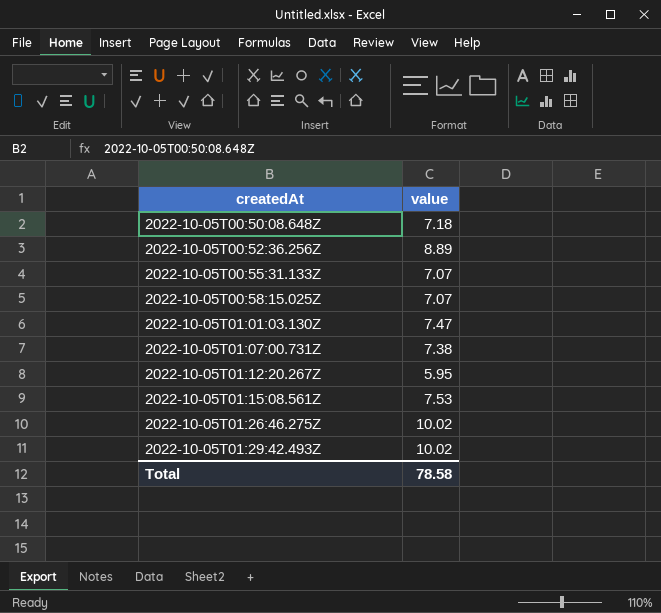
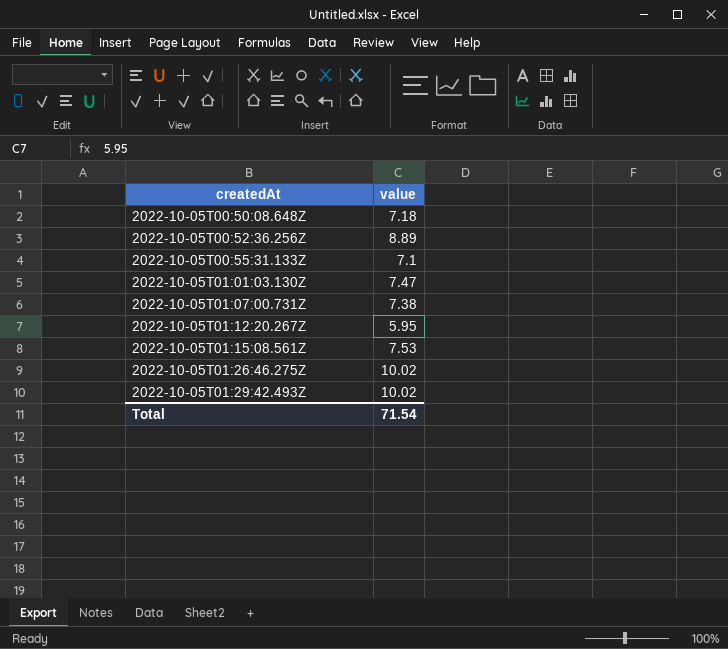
row 2022-10-05T00:58:15.025Z: 7.07 -> none
2022-10-05T00:55:31.133Z | value: 7.07 -> 7.1
Total | value: 78.58 -> 71.54

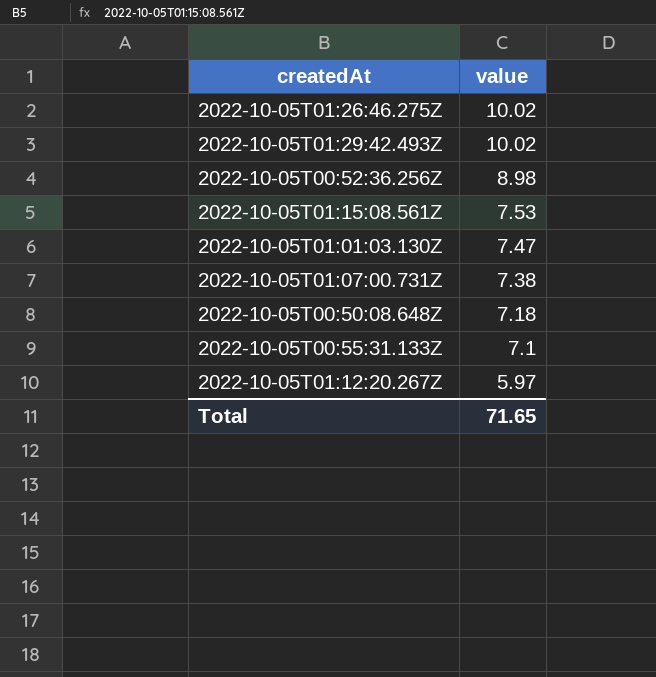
row order: createdAt ascending -> value descending
2022-10-05T00:52:36.256Z | value: 8.89 -> 8.98
2022-10-05T01:12:20.267Z | value: 5.95 -> 5.97
Total | value: 71.54 -> 71.65

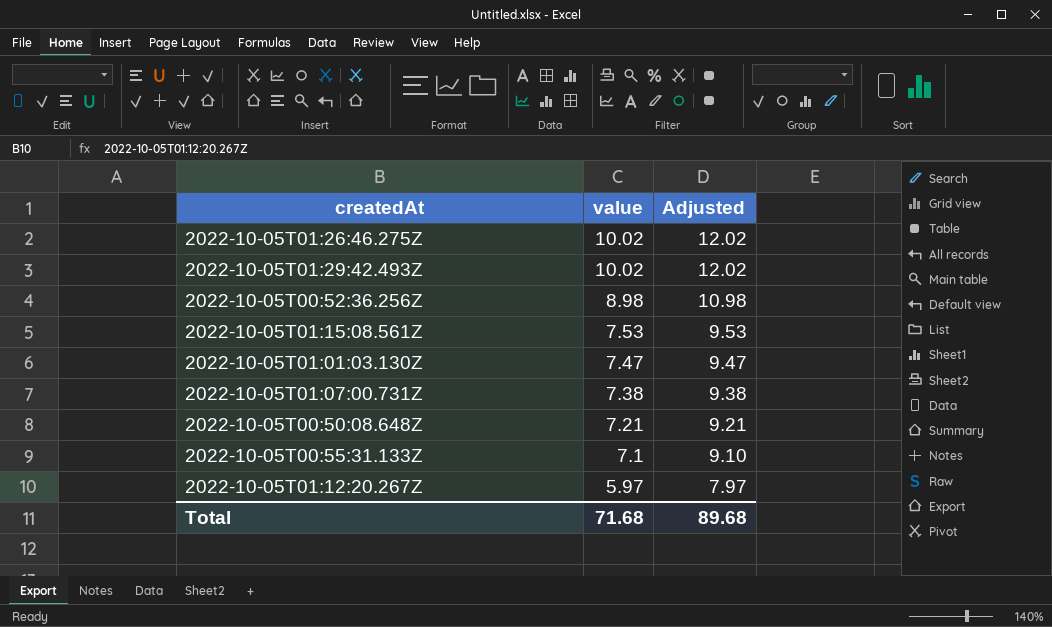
column Adjusted | formula: none -> [value] + 2
2022-10-05T00:50:08.648Z | value: 7.18 -> 7.21
Total | value: 71.65 -> 71.68

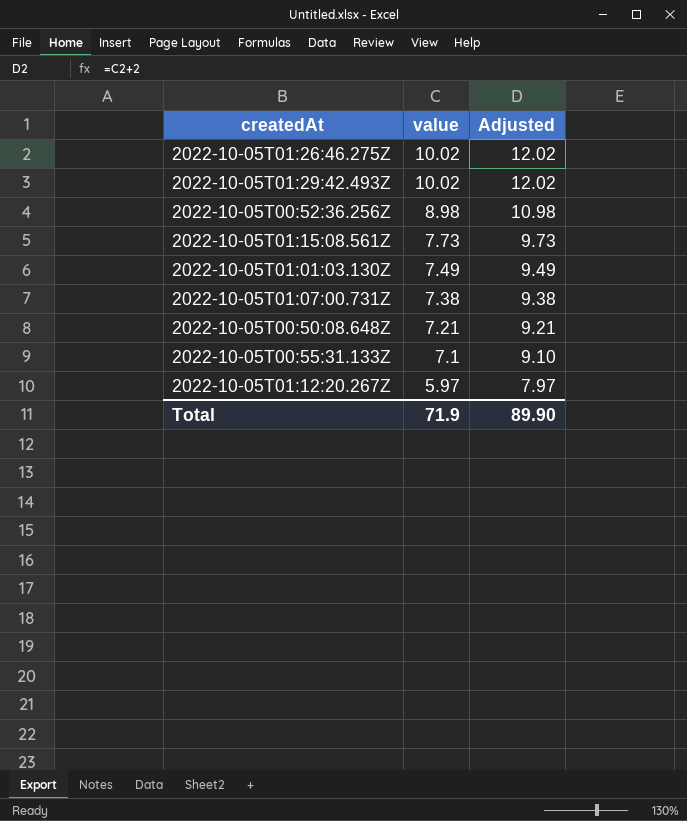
2022-10-05T01:15:08.561Z | value: 7.53 -> 7.73
2022-10-05T01:15:08.561Z | Adjusted: 9.53 -> 9.73
2022-10-05T01:01:03.130Z | value: 7.47 -> 7.49
2022-10-05T01:01:03.130Z | Adjusted: 9.47 -> 9.49
Total | value: 71.68 -> 71.9
Total | Adjusted: 89.68 -> 89.90

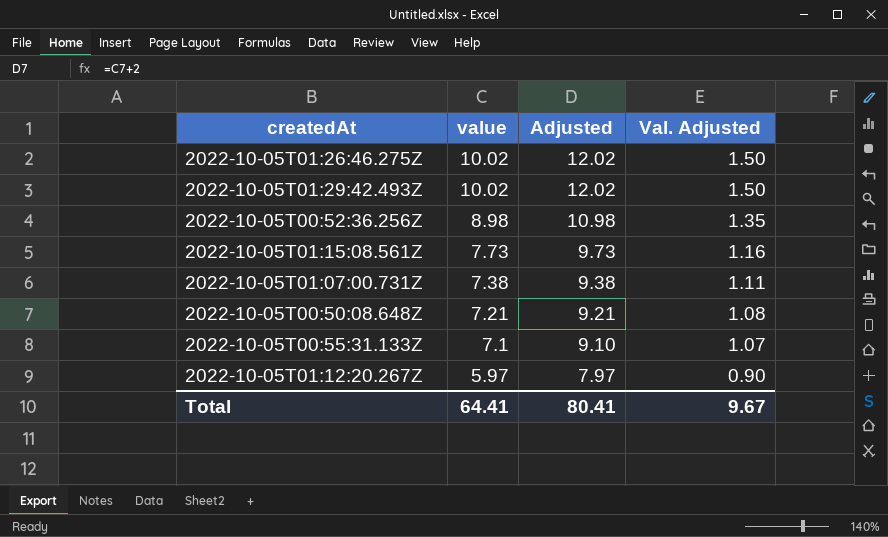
column Val. Adjusted | formula: none -> [value] * 0.15
row 2022-10-05T01:01:03.130Z: 7.49 | 9.49 -> none
Total | value: 71.9 -> 64.41
Total | Adjusted: 89.90 -> 80.41

